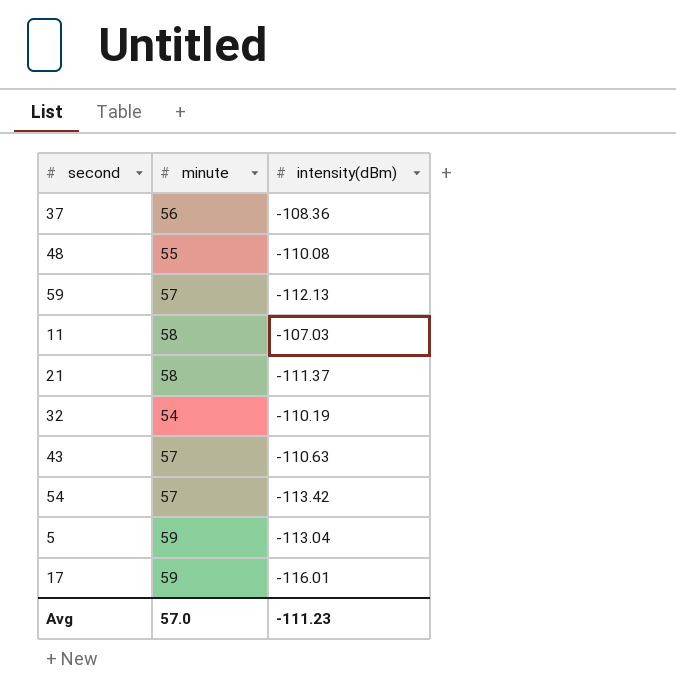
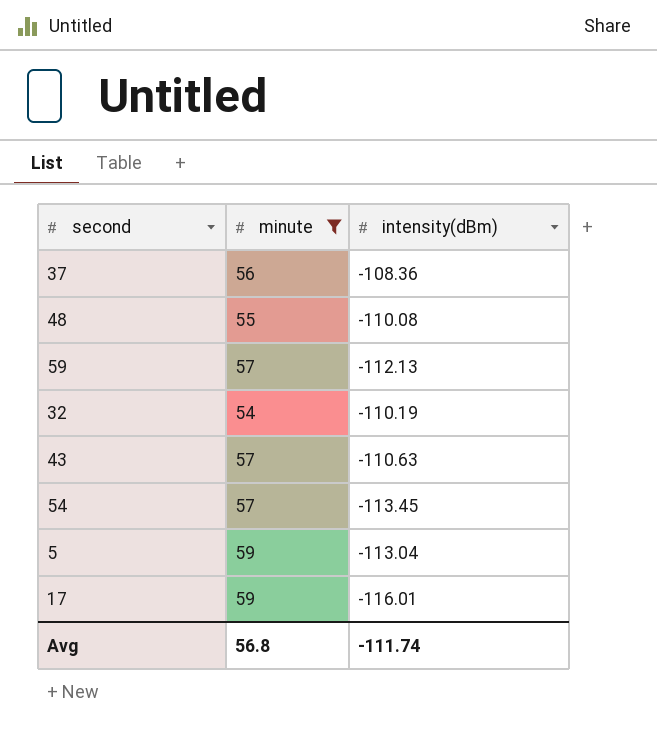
filter: none -> minute != 58
54 | intensity(dBm): -113.42 -> -113.45
Avg | minute: 57.0 -> 56.8
Avg | intensity(dBm): -111.23 -> -111.74

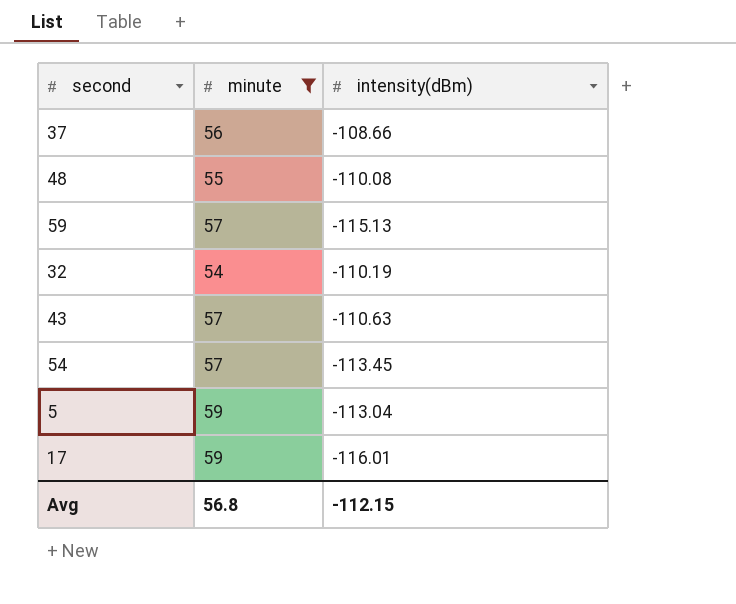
37 | intensity(dBm): -108.36 -> -108.66
59 | intensity(dBm): -112.13 -> -115.13
Avg | intensity(dBm): -111.74 -> -112.15

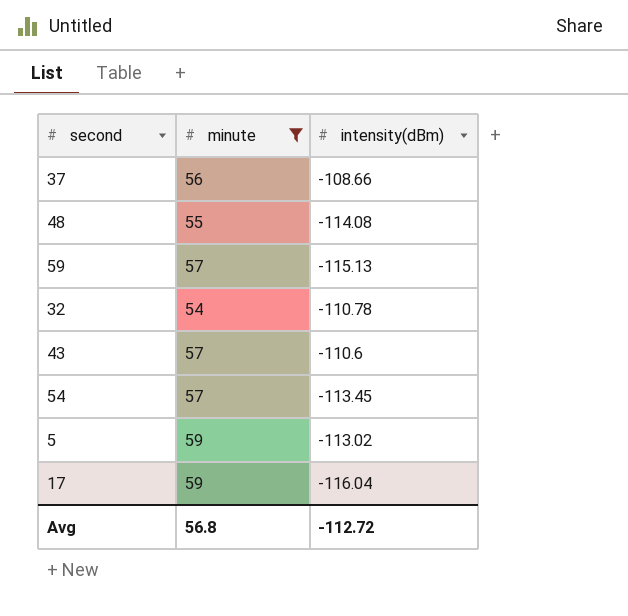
48 | intensity(dBm): -110.08 -> -114.08
32 | intensity(dBm): -110.19 -> -110.78
43 | intensity(dBm): -110.63 -> -110.6
5 | intensity(dBm): -113.04 -> -113.02
17 | intensity(dBm): -116.01 -> -116.04
Avg | intensity(dBm): -112.15 -> -112.72

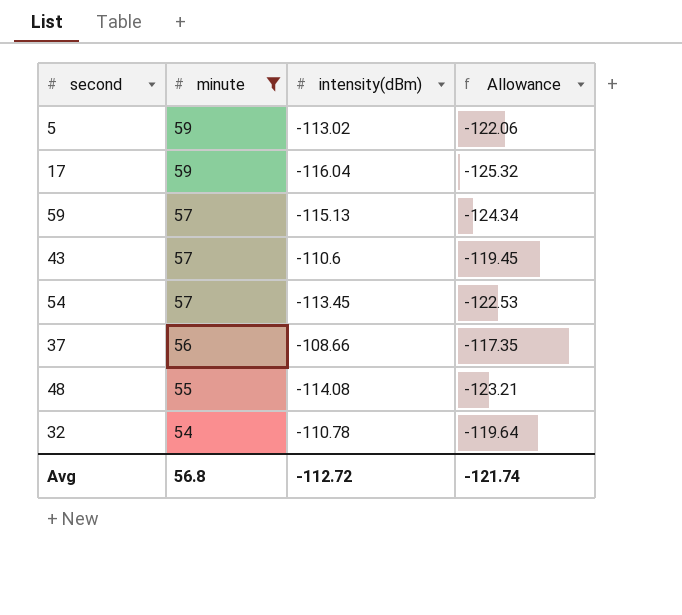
row order: none -> minute descending
column Allowance | formula: none -> [intensity(dBm)] * 1.08

